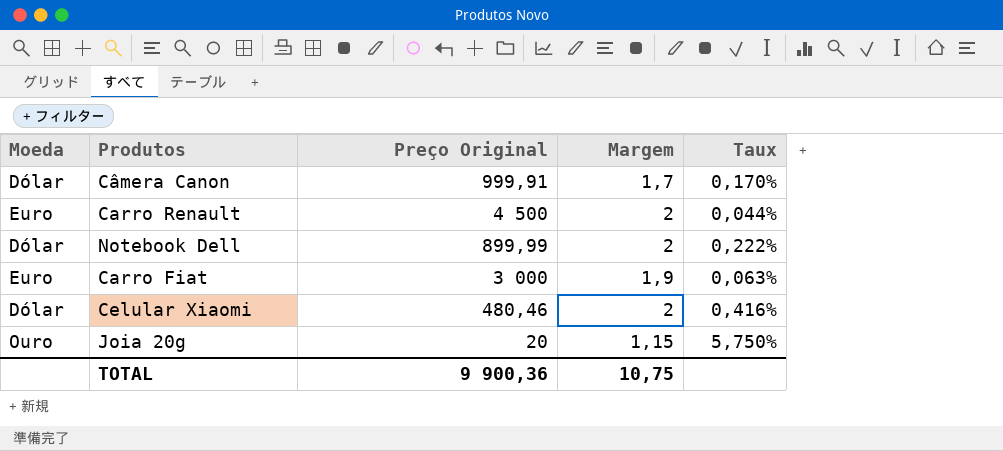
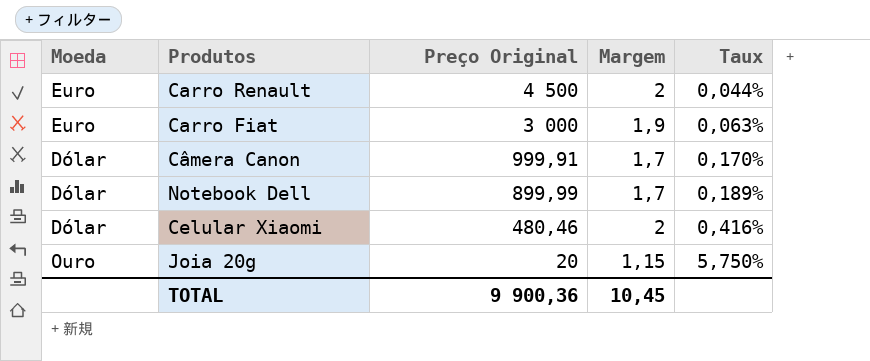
row order: none -> Preço Original descending
Notebook Dell | Margem: 2 -> 1,7
Notebook Dell | Taux: 0,222% -> 0,189%
TOTAL | Margem: 10,75 -> 10,45

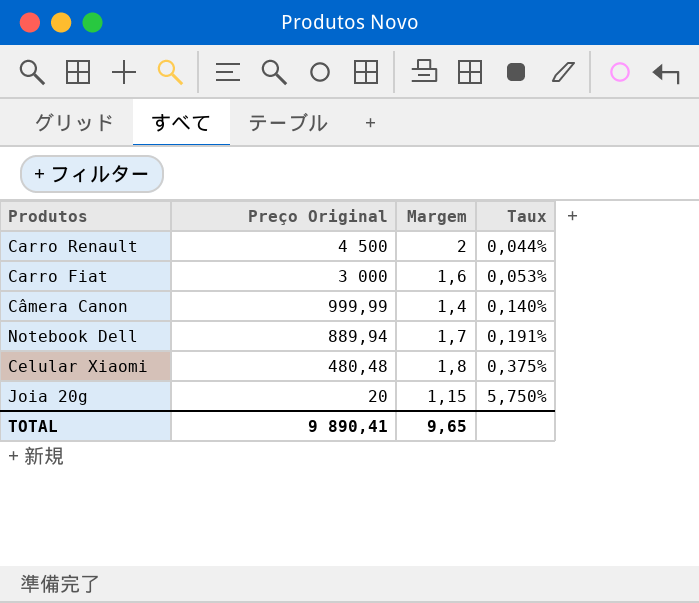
column Moeda | position: 1 -> none
Carro Fiat | Margem: 1,9 -> 1,6
Carro Fiat | Taux: 0,063% -> 0,053%
Câmera Canon | Preço Original: 999,91 -> 999,99
Câmera Canon | Margem: 1,7 -> 1,4
Câmera Canon | Taux: 0,170% -> 0,140%
Notebook Dell | Preço Original: 899,99 -> 889,94
Notebook Dell | Taux: 0,189% -> 0,191%
Celular Xiaomi | Preço Original: 480,46 -> 480,48
Celular Xiaomi | Margem: 2 -> 1,8
Celular Xiaomi | Taux: 0,416% -> 0,375%
TOTAL | Preço Original: 9 900,36 -> 9 890,41
TOTAL | Margem: 10,45 -> 9,65

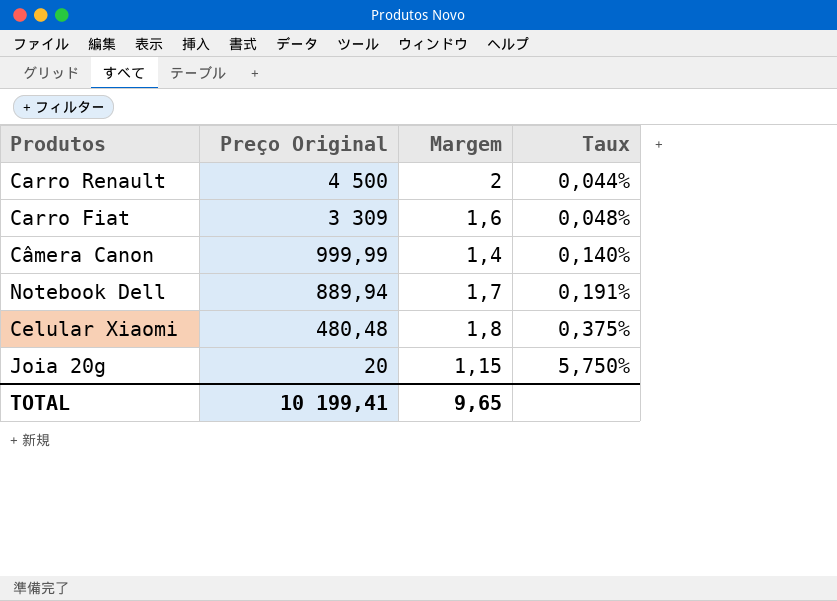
Carro Fiat | Preço Original: 3 000 -> 3 309
Carro Fiat | Taux: 0,053% -> 0,048%
TOTAL | Preço Original: 9 890,41 -> 10 199,41

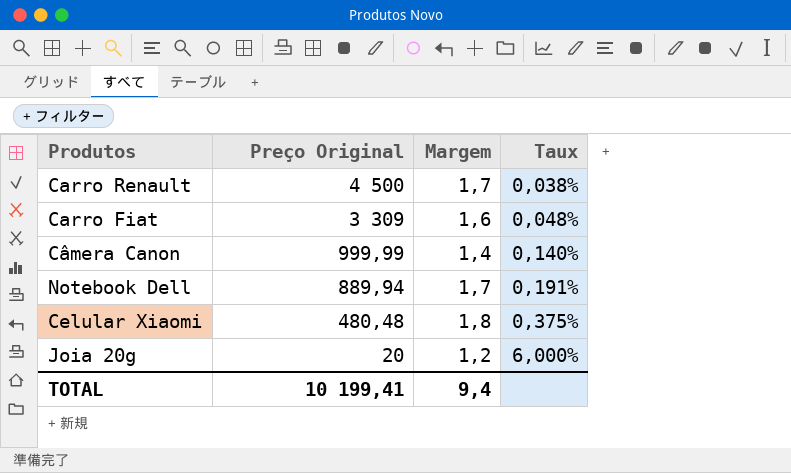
Carro Renault | Margem: 2 -> 1,7
Carro Renault | Taux: 0,044% -> 0,038%
Joia 20g | Margem: 1,15 -> 1,2
Joia 20g | Taux: 5,750% -> 6,000%
TOTAL | Margem: 9,65 -> 9,4

